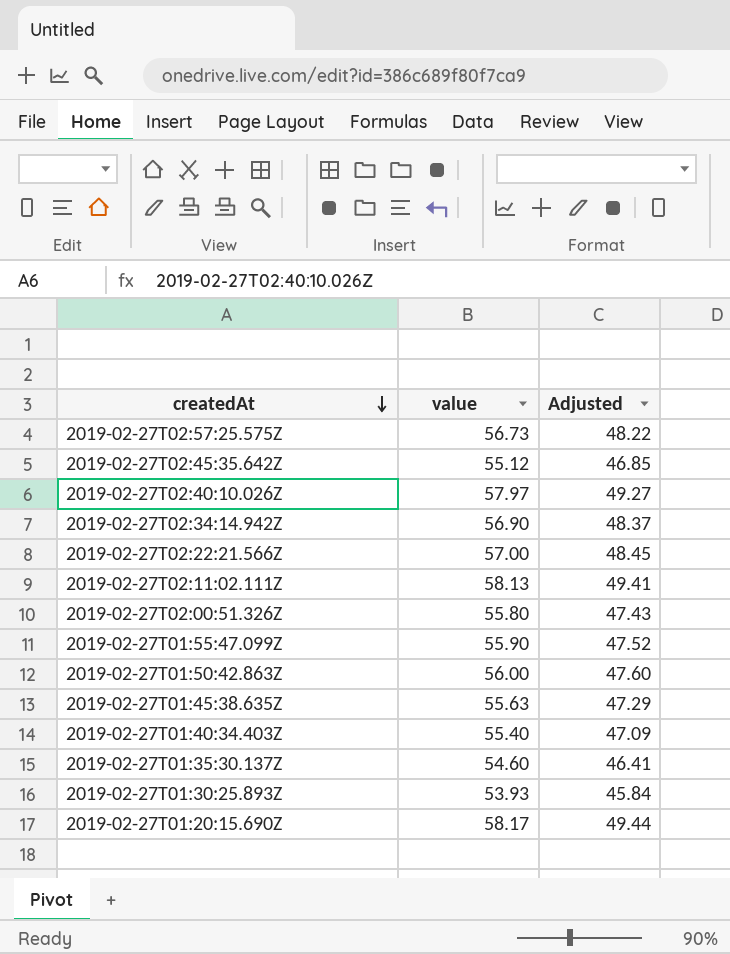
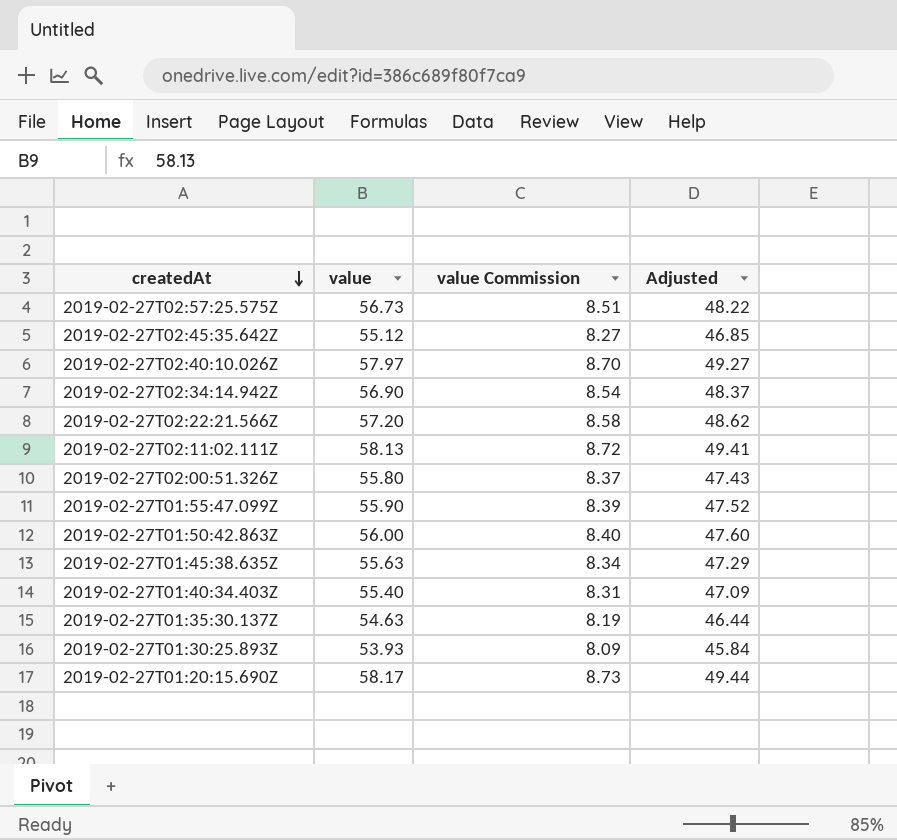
column value Commission | formula: none -> [value] * 0.15
2019-02-27T02:22:21.566Z | value: 57.00 -> 57.20
2019-02-27T02:22:21.566Z | Adjusted: 48.45 -> 48.62
2019-02-27T01:35:30.137Z | value: 54.60 -> 54.63
2019-02-27T01:35:30.137Z | Adjusted: 46.41 -> 46.44

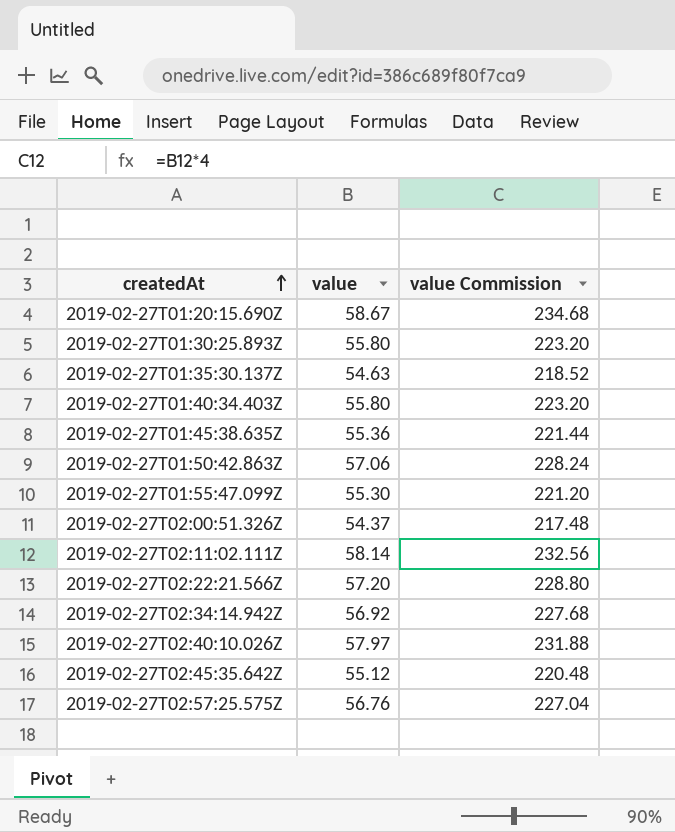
row order: createdAt descending -> createdAt ascending
column Adjusted | formula: [value] * 0.85 -> none
column value Commission | formula: [value] * 0.15 -> [value] * 4
2019-02-27T01:20:15.690Z | value: 58.17 -> 58.67
2019-02-27T01:30:25.893Z | value: 53.93 -> 55.80
2019-02-27T01:40:34.403Z | value: 55.40 -> 55.80
2019-02-27T01:45:38.635Z | value: 55.63 -> 55.36
2019-02-27T01:50:42.863Z | value: 56.00 -> 57.06
2019-02-27T01:55:47.099Z | value: 55.90 -> 55.30
2019-02-27T02:00:51.326Z | value: 55.80 -> 54.37
2019-02-27T02:11:02.111Z | value: 58.13 -> 58.14
2019-02-27T02:34:14.942Z | value: 56.90 -> 56.92
2019-02-27T02:57:25.575Z | value: 56.73 -> 56.76

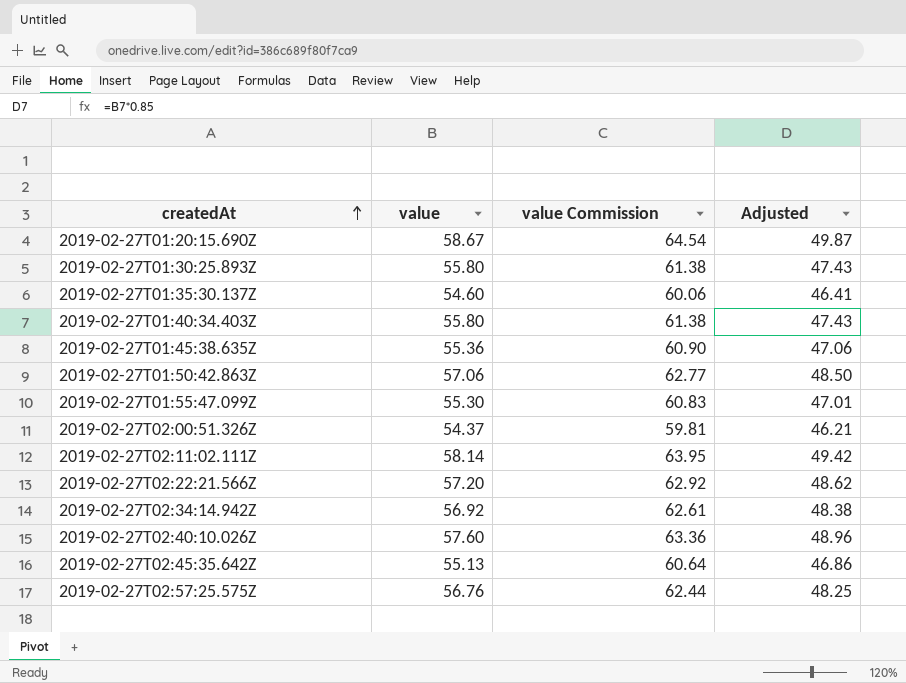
column value Commission | formula: [value] * 4 -> [value] * 1.1
column Adjusted | formula: none -> [value] * 0.85
2019-02-27T01:35:30.137Z | value: 54.63 -> 54.60
2019-02-27T02:40:10.026Z | value: 57.97 -> 57.60
2019-02-27T02:45:35.642Z | value: 55.12 -> 55.13

